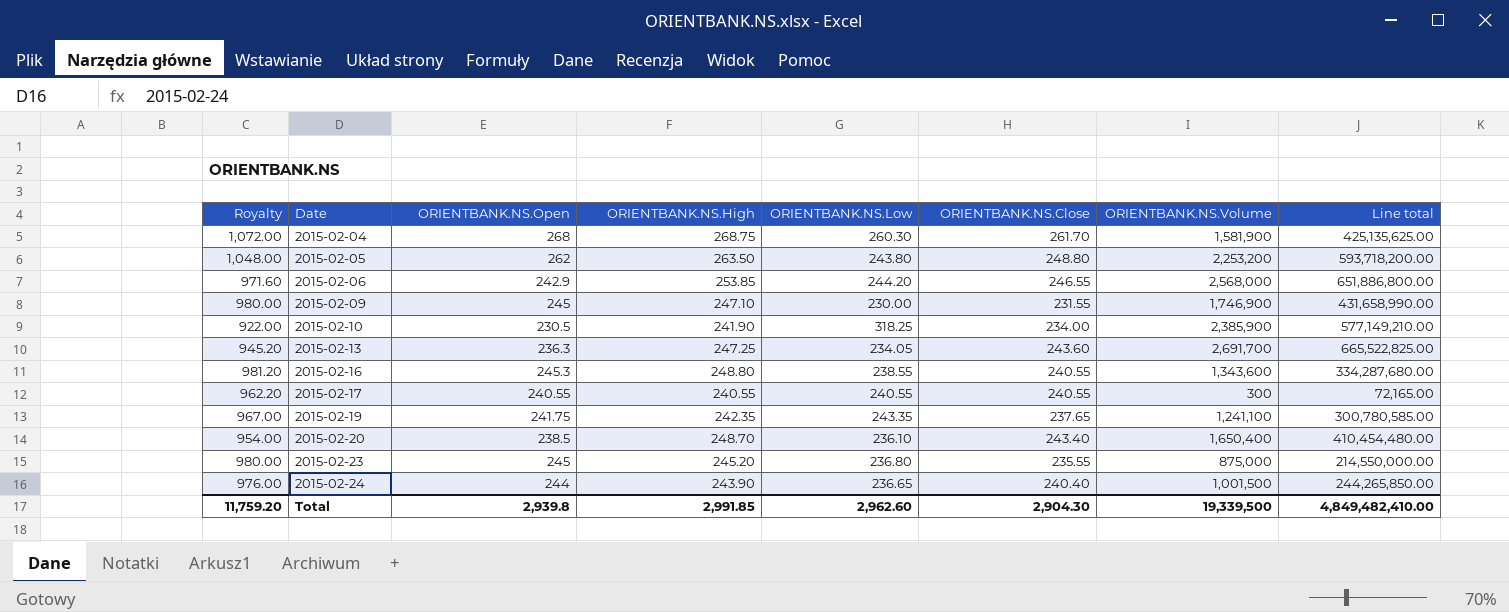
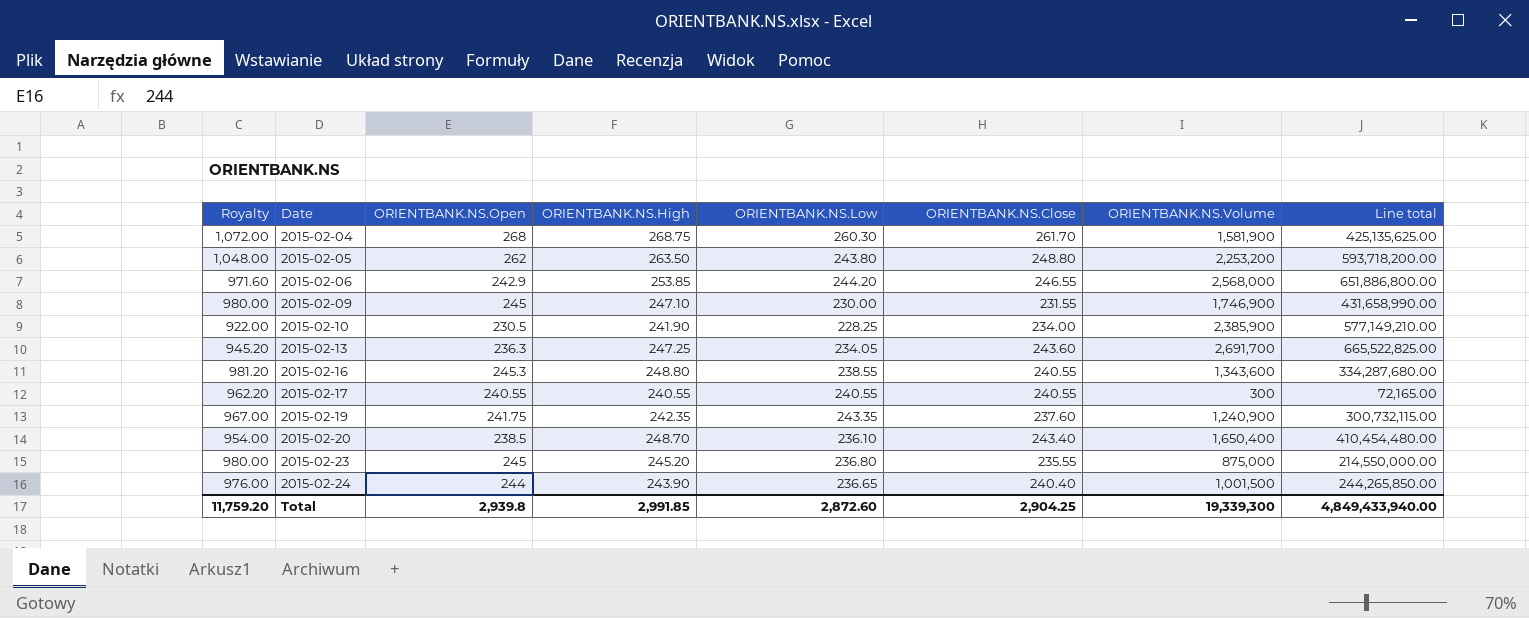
2015-02-10 | ORIENTBANK.NS.Low: 318.25 -> 228.25
2015-02-19 | ORIENTBANK.NS.Close: 237.65 -> 237.60
2015-02-19 | ORIENTBANK.NS.Volume: 1,241,100 -> 1,240,900
2015-02-19 | Line total: 300,780,585.00 -> 300,732,115.00
Total | ORIENTBANK.NS.Low: 2,962.60 -> 2,872.60
Total | ORIENTBANK.NS.Close: 2,904.30 -> 2,904.25
Total | ORIENTBANK.NS.Volume: 19,339,500 -> 19,339,300
Total | Line total: 4,849,482,410.00 -> 4,849,433,940.00

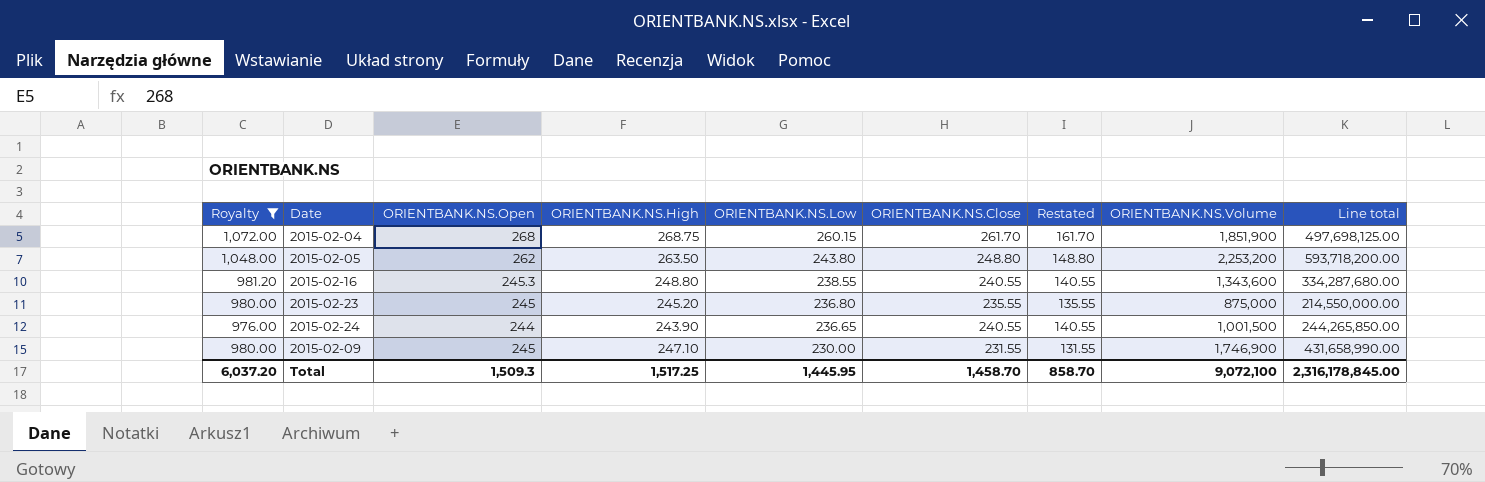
filter: none -> Royalty >= 976.00
row order: Date ascending -> ORIENTBANK.NS.Low descending
column Restated | formula: none -> [ORIENTBANK.NS.Close] - 100
2015-02-04 | ORIENTBANK.NS.Low: 260.30 -> 260.15
2015-02-04 | ORIENTBANK.NS.Volume: 1,581,900 -> 1,851,900
2015-02-04 | Line total: 425,135,625.00 -> 497,698,125.00
2015-02-24 | ORIENTBANK.NS.Close: 240.40 -> 240.55
Total | Royalty: 11,759.20 -> 6,037.20
Total | ORIENTBANK.NS.Open: 2,939.8 -> 1,509.3
Total | ORIENTBANK.NS.High: 2,991.85 -> 1,517.25
Total | ORIENTBANK.NS.Low: 2,872.60 -> 1,445.95
Total | ORIENTBANK.NS.Close: 2,904.25 -> 1,458.70
Total | ORIENTBANK.NS.Volume: 19,339,300 -> 9,072,100
Total | Line total: 4,849,433,940.00 -> 2,316,178,845.00

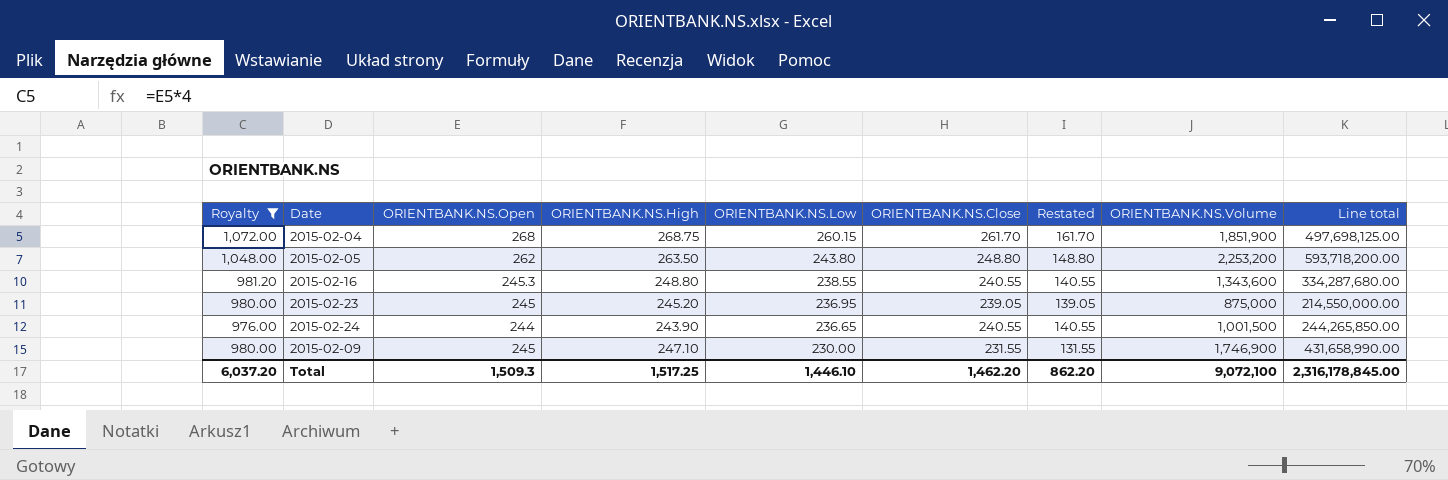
2015-02-23 | ORIENTBANK.NS.Low: 236.80 -> 236.95
2015-02-23 | ORIENTBANK.NS.Close: 235.55 -> 239.05
2015-02-23 | Restated: 135.55 -> 139.05
Total | ORIENTBANK.NS.Low: 1,445.95 -> 1,446.10
Total | ORIENTBANK.NS.Close: 1,458.70 -> 1,462.20
Total | Restated: 858.70 -> 862.20

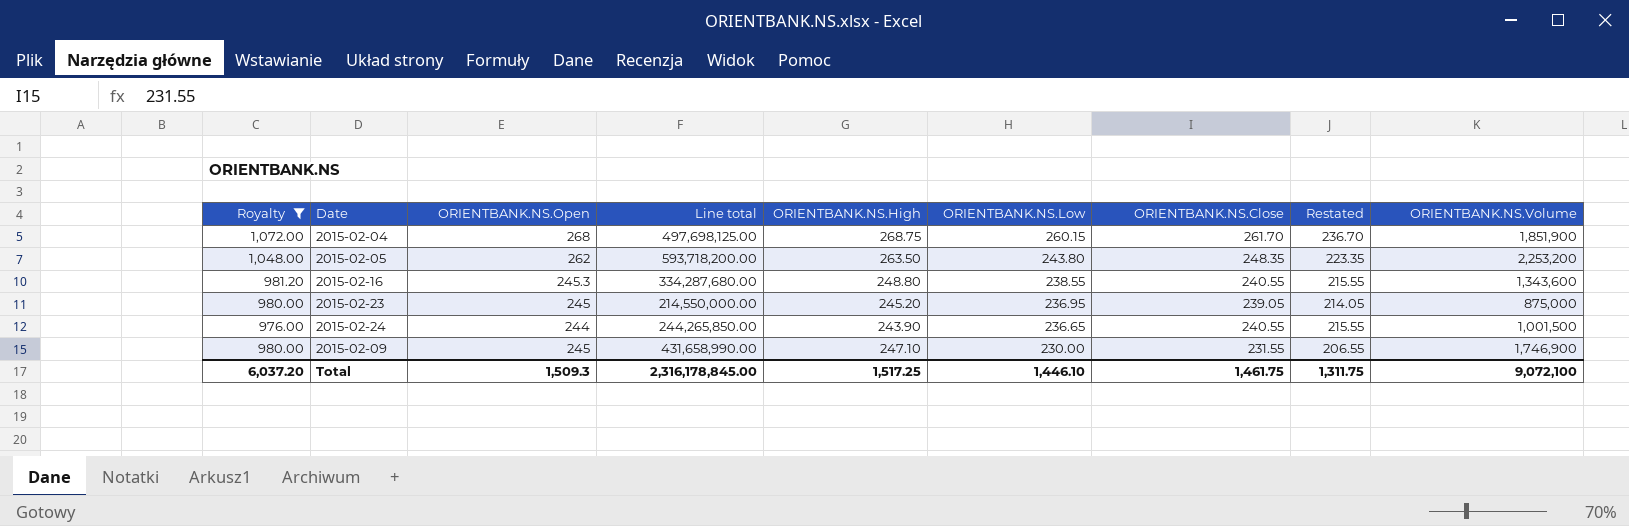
column Line total | position: 9 -> 4
column Restated | formula: [ORIENTBANK.NS.Close] - 100 -> [ORIENTBANK.NS.Close] - 25
2015-02-05 | ORIENTBANK.NS.Close: 248.80 -> 248.35
Total | ORIENTBANK.NS.Close: 1,462.20 -> 1,461.75
Total | Restated: 862.20 -> 1,311.75

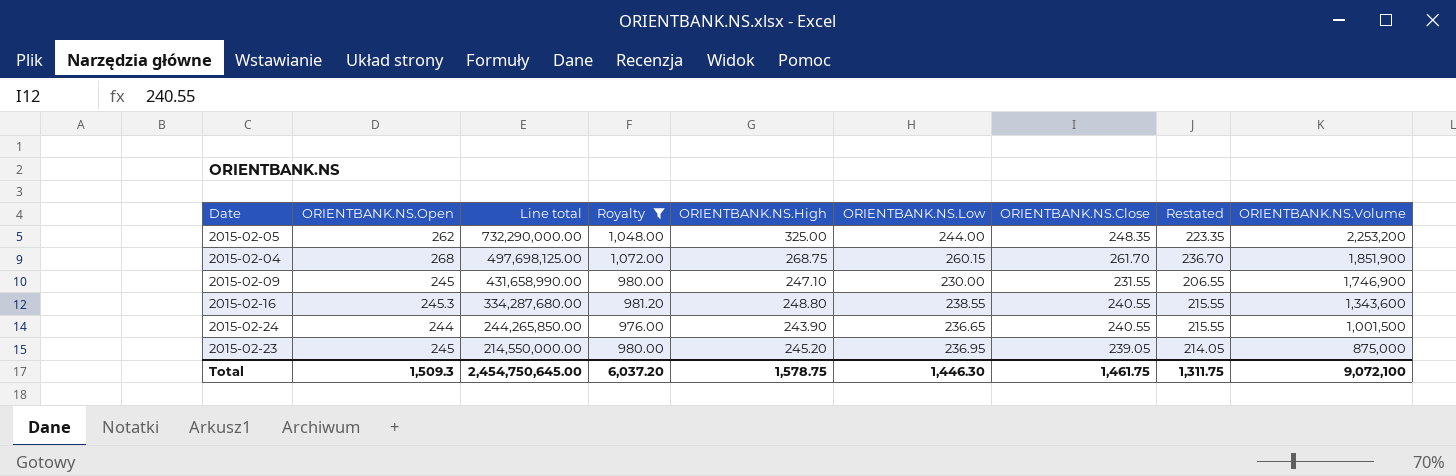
row order: ORIENTBANK.NS.Low descending -> Line total descending
column Royalty | position: 1 -> 4
2015-02-05 | Line total: 593,718,200.00 -> 732,290,000.00
2015-02-05 | ORIENTBANK.NS.High: 263.50 -> 325.00
2015-02-05 | ORIENTBANK.NS.Low: 243.80 -> 244.00
Total | Line total: 2,316,178,845.00 -> 2,454,750,645.00
Total | ORIENTBANK.NS.High: 1,517.25 -> 1,578.75
Total | ORIENTBANK.NS.Low: 1,446.10 -> 1,446.30

